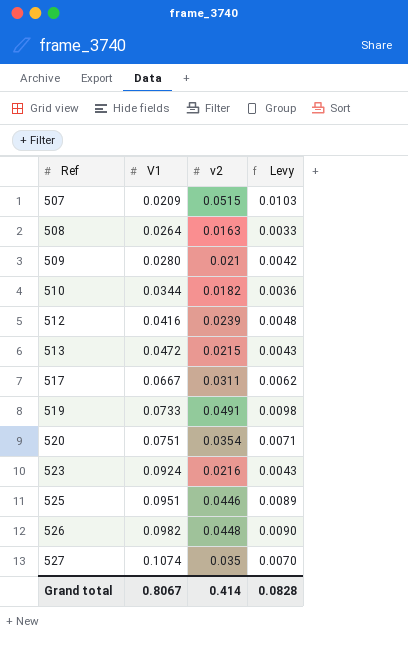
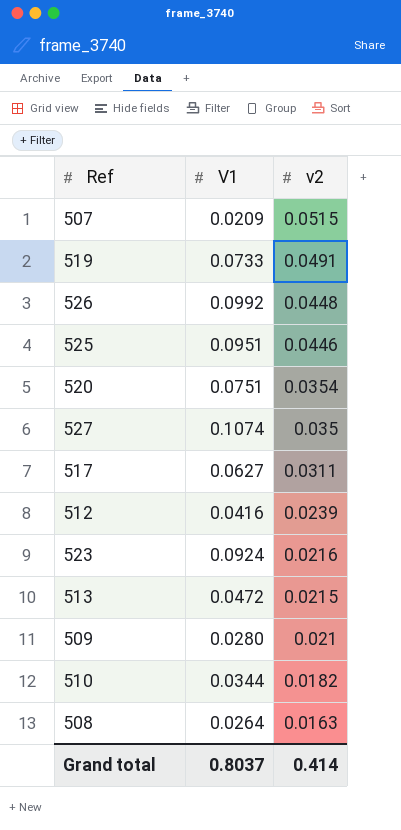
row order: Ref ascending -> v2 descending
column Levy | formula: [v2] * 0.2 -> none
526 | V1: 0.0982 -> 0.0992
517 | V1: 0.0667 -> 0.0627
Grand total | V1: 0.8067 -> 0.8037

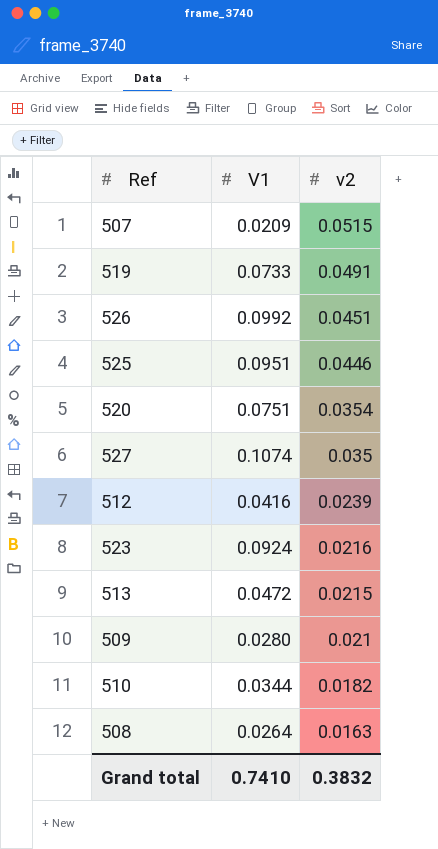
row 517: 0.0627 | 0.0311 -> none
526 | v2: 0.0448 -> 0.0451
Grand total | V1: 0.8037 -> 0.7410
Grand total | v2: 0.414 -> 0.3832

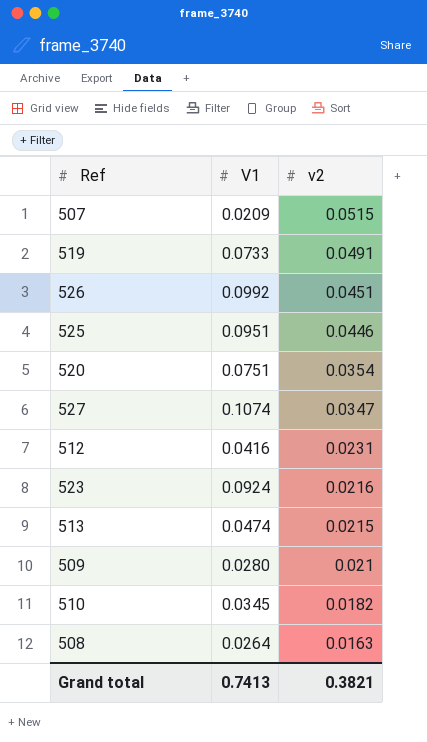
527 | v2: 0.035 -> 0.0347
512 | v2: 0.0239 -> 0.0231
513 | V1: 0.0472 -> 0.0474
510 | V1: 0.0344 -> 0.0345
Grand total | V1: 0.7410 -> 0.7413
Grand total | v2: 0.3832 -> 0.3821

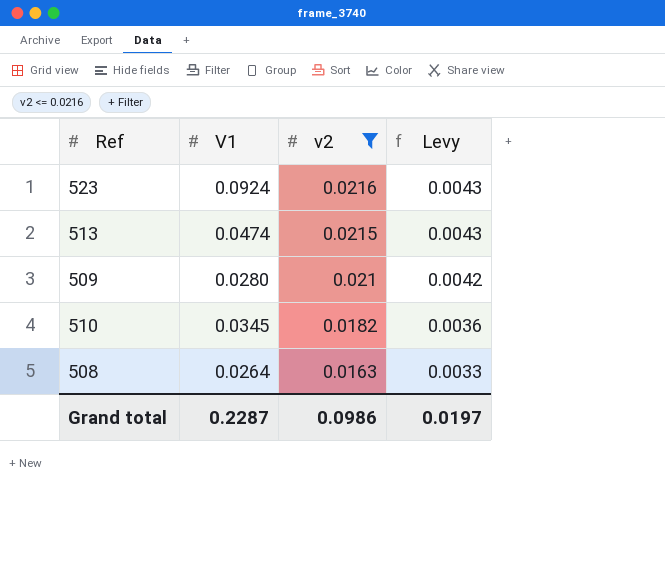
filter: none -> v2 <= 0.0216
column Levy | formula: none -> [v2] * 0.2
Grand total | V1: 0.7413 -> 0.2287
Grand total | v2: 0.3821 -> 0.0986

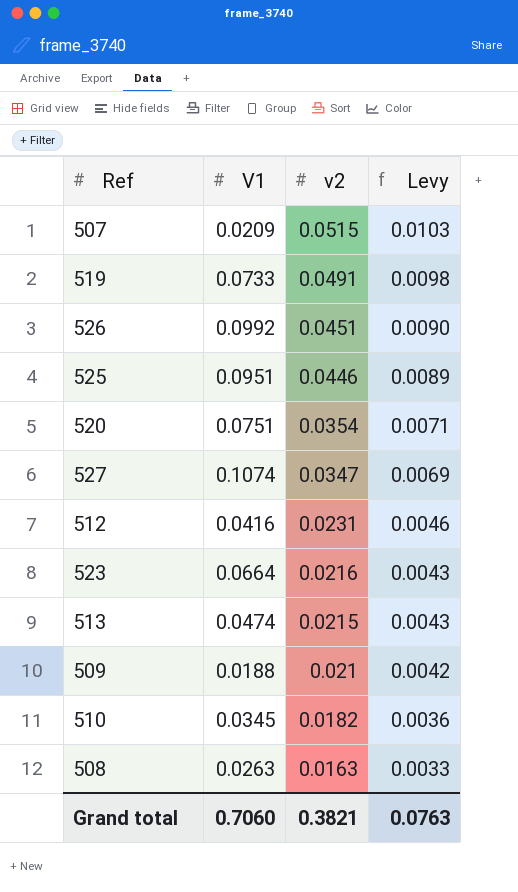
filter: v2 <= 0.0216 -> none
523 | V1: 0.0924 -> 0.0664
509 | V1: 0.0280 -> 0.0188
508 | V1: 0.0264 -> 0.0263
Grand total | V1: 0.2287 -> 0.7060
Grand total | v2: 0.0986 -> 0.3821
Grand total | Levy: 0.0197 -> 0.0763

